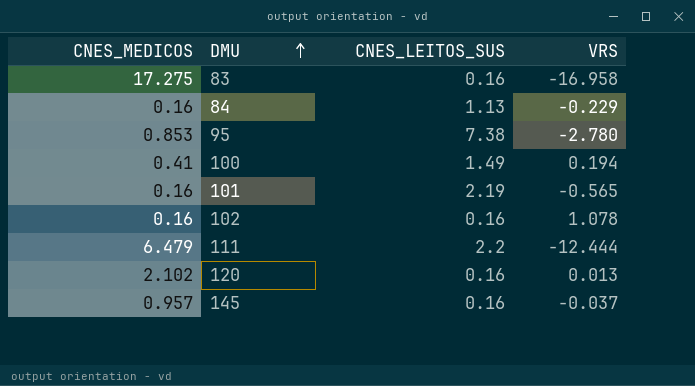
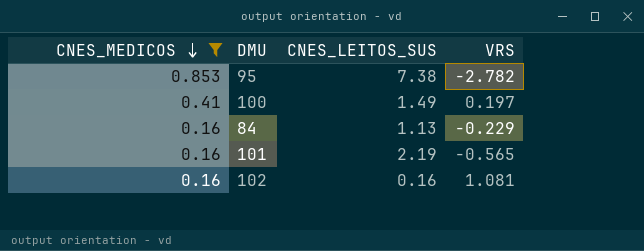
filter: none -> CNES_MEDICOS <= 0.853
row order: DMU ascending -> CNES_MEDICOS descending
95 | VRS: -2.780 -> -2.782
100 | VRS: 0.194 -> 0.197
102 | VRS: 1.078 -> 1.081

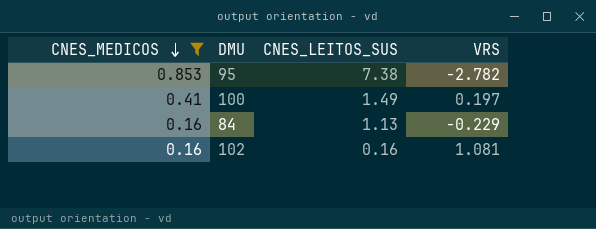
row 101: 0.16 | 2.19 | -0.565 -> none

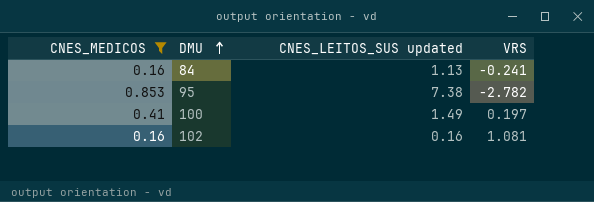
row order: CNES_MEDICOS descending -> DMU ascending
column name: CNES_LEITOS_SUS -> CNES_LEITOS_SUS updated
84 | VRS: -0.229 -> -0.241

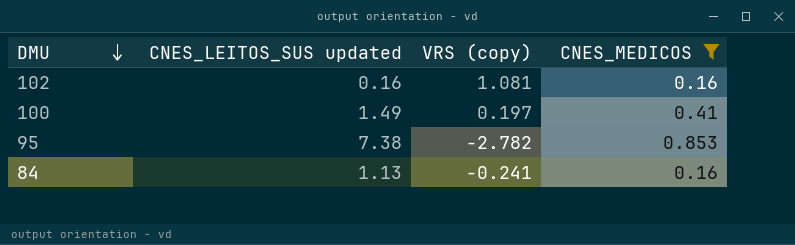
row order: DMU ascending -> DMU descending
column name: VRS -> VRS (copy)
column CNES_MEDICOS | position: 1 -> 4

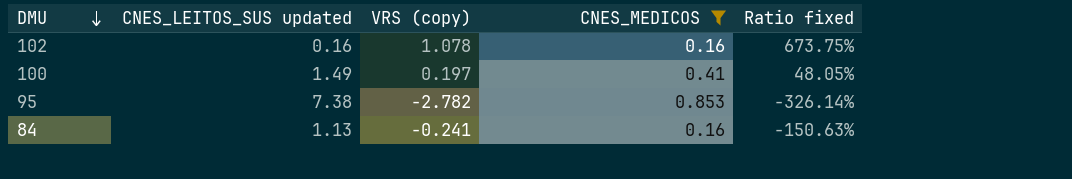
column Ratio fixed | formula: none -> [VRS (copy)] / [CNES_MEDICOS]
102 | VRS (copy): 1.081 -> 1.078

